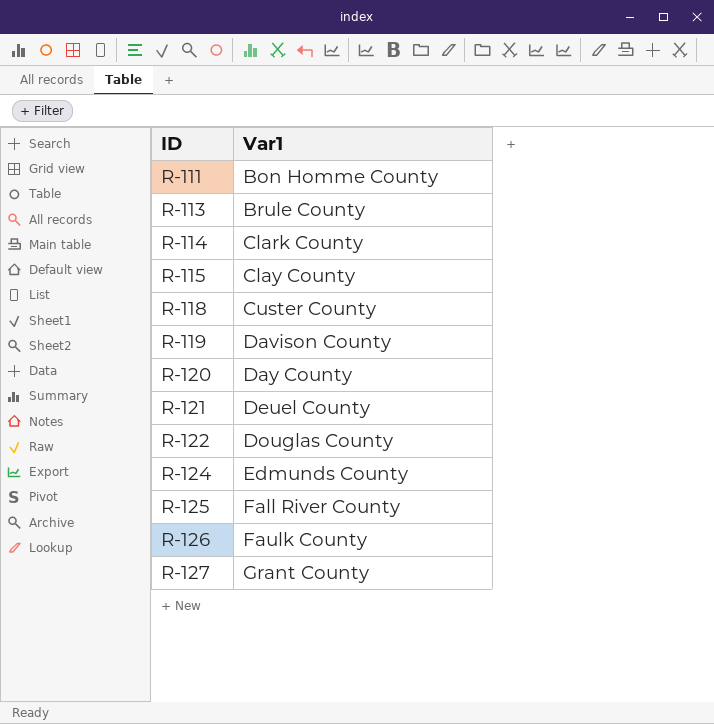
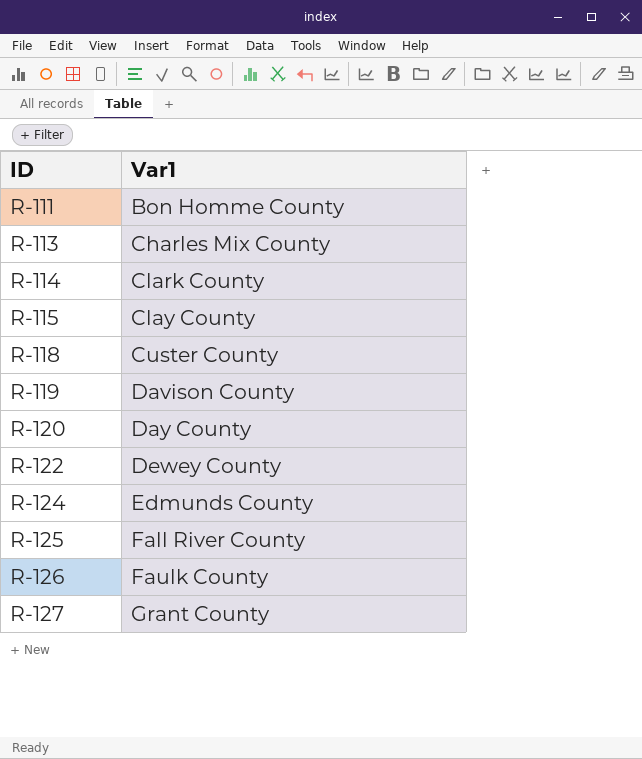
row R-121: Deuel County -> none
R-113 | Var1: Brule County -> Charles Mix County
R-122 | Var1: Douglas County -> Dewey County

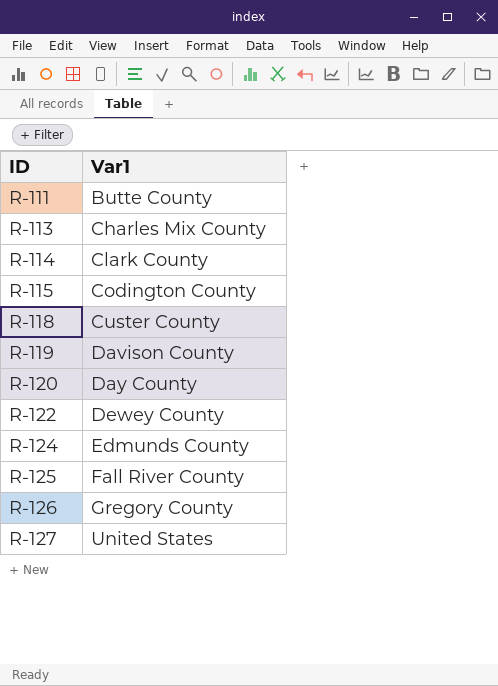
R-111 | Var1: Bon Homme County -> Butte County
R-115 | Var1: Clay County -> Codington County
R-126 | Var1: Faulk County -> Gregory County
R-127 | Var1: Grant County -> United States

